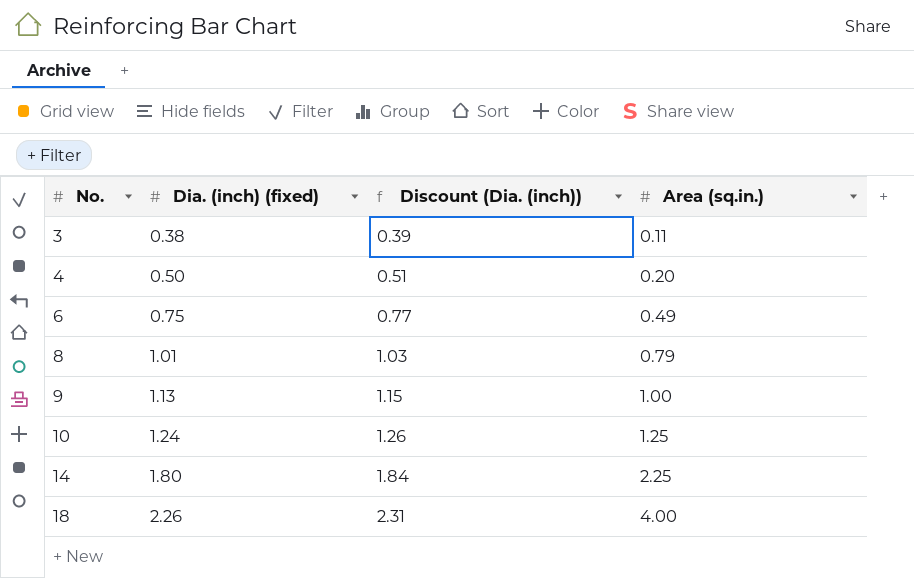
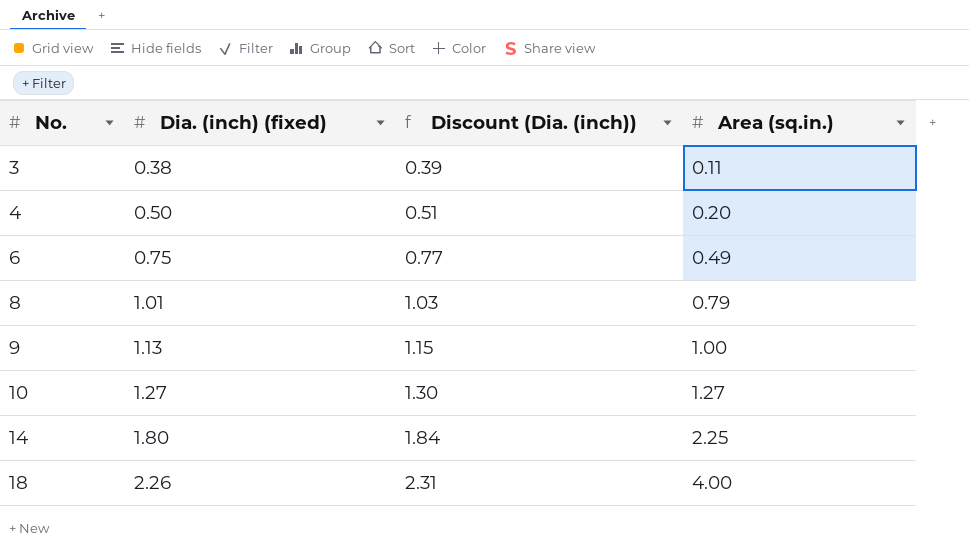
10 | Dia. (inch) (fixed): 1.24 -> 1.27
10 | Discount (Dia. (inch)): 1.26 -> 1.30
10 | Area (sq.in.): 1.25 -> 1.27

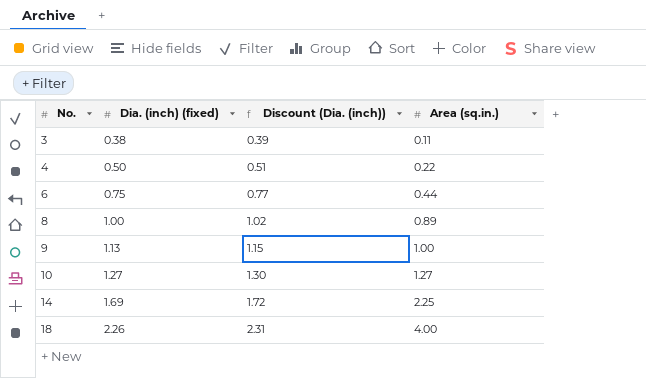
4 | Area (sq.in.): 0.20 -> 0.22
6 | Area (sq.in.): 0.49 -> 0.44
8 | Dia. (inch) (fixed): 1.01 -> 1.00
8 | Discount (Dia. (inch)): 1.03 -> 1.02
8 | Area (sq.in.): 0.79 -> 0.89
14 | Dia. (inch) (fixed): 1.80 -> 1.69
14 | Discount (Dia. (inch)): 1.84 -> 1.72

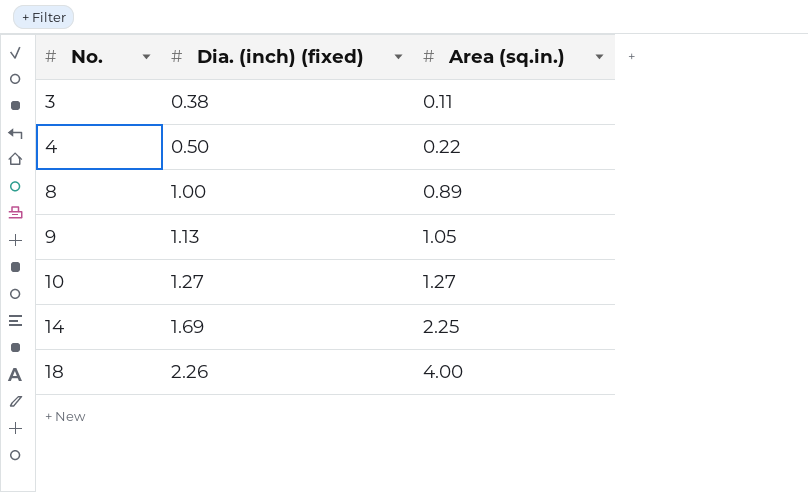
column Discount (Dia. (inch)) | formula: [Dia. (inch) (fixed)] * 1.02 -> none
row 6: 0.75 | 0.77 | 0.44 -> none
9 | Area (sq.in.): 1.00 -> 1.05

